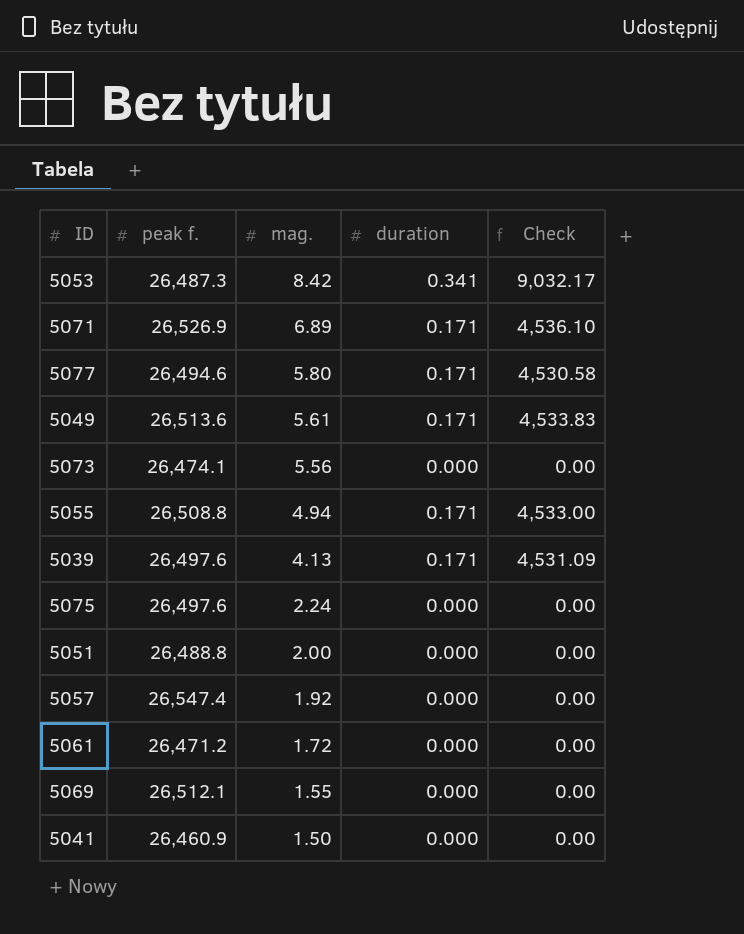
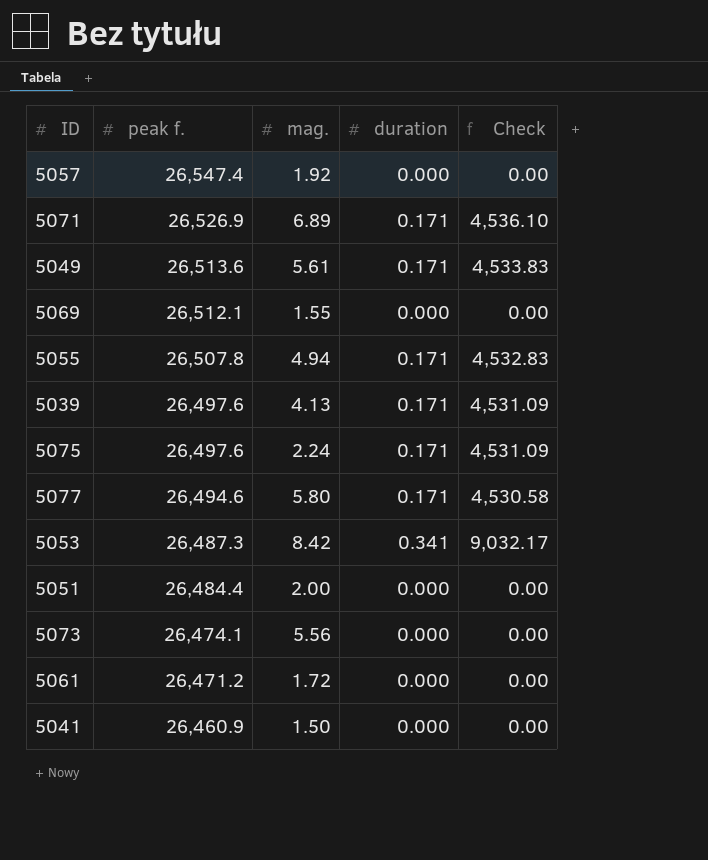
row order: mag. descending -> peak f. descending
5055 | peak f.: 26,508.8 -> 26,507.8
5055 | Check: 4,533.00 -> 4,532.83
5075 | duration: 0.000 -> 0.171
5075 | Check: 0.00 -> 4,531.09
5051 | peak f.: 26,488.8 -> 26,484.4

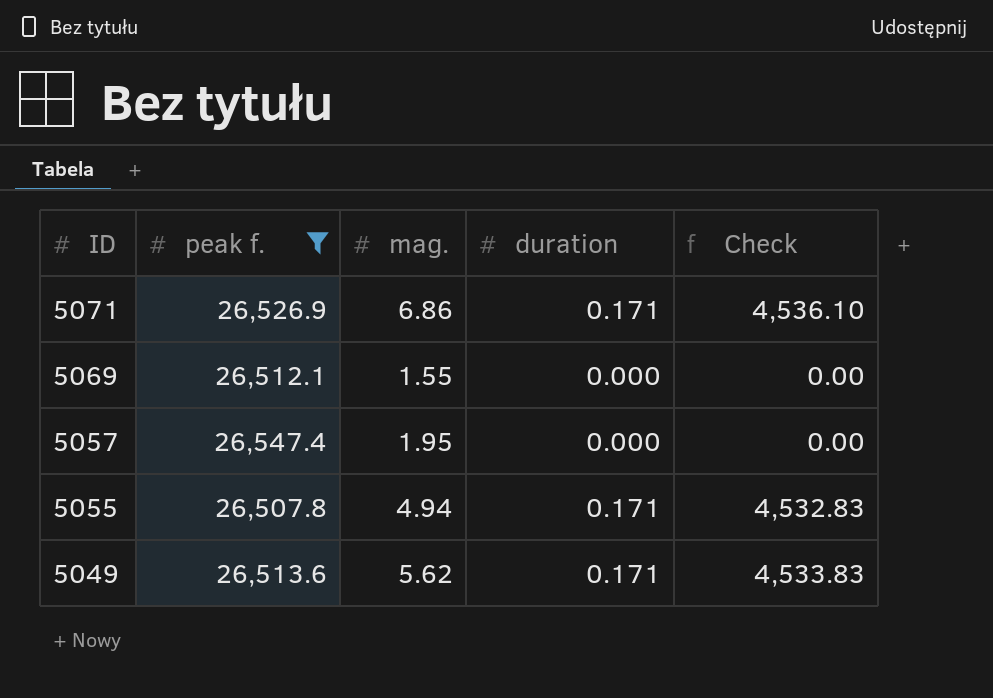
filter: none -> peak f. >= 26,507.8
row order: peak f. descending -> ID descending
5071 | mag.: 6.89 -> 6.86
5057 | mag.: 1.92 -> 1.95
5049 | mag.: 5.61 -> 5.62

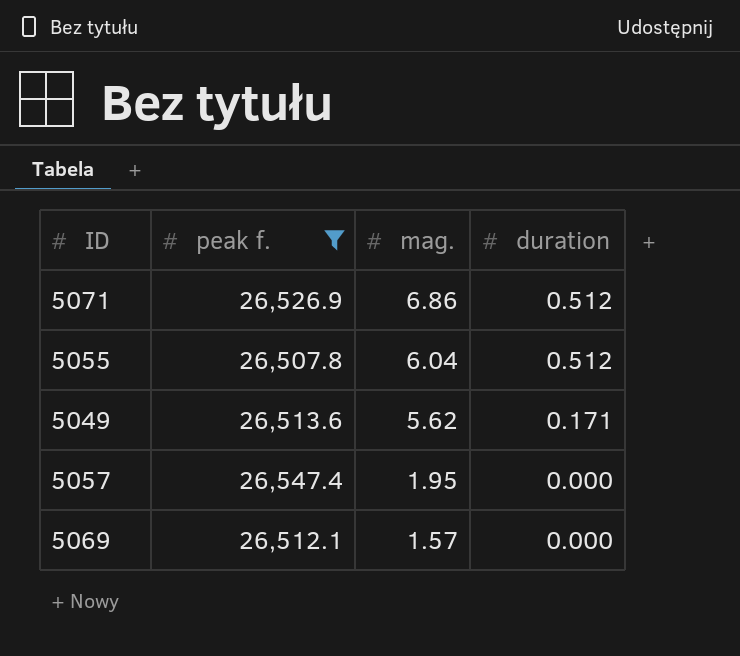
row order: ID descending -> mag. descending
column Check | formula: [peak f.] * [duration] -> none
5071 | duration: 0.171 -> 0.512
5055 | mag.: 4.94 -> 6.04
5055 | duration: 0.171 -> 0.512
5069 | mag.: 1.55 -> 1.57

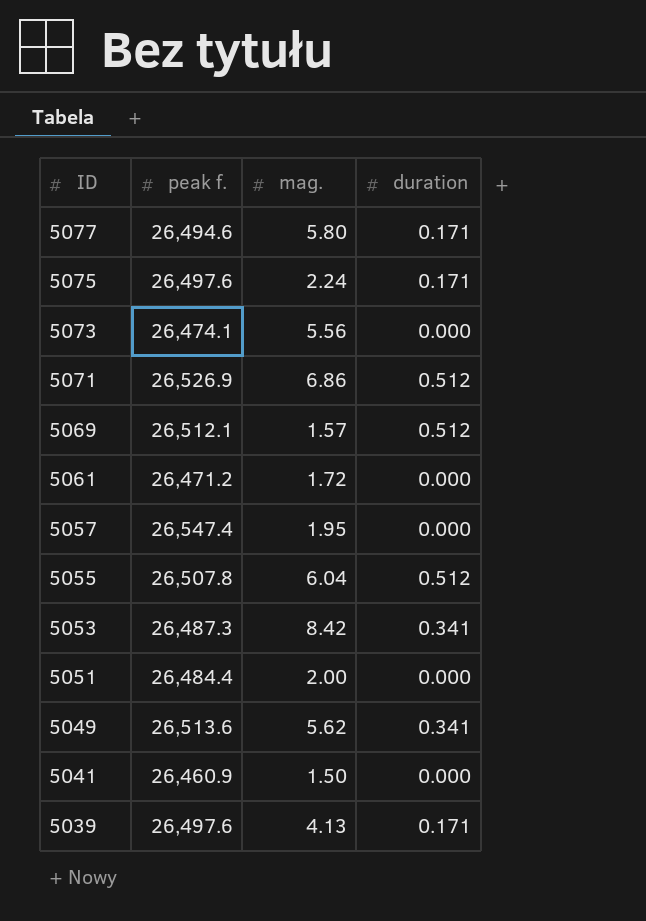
filter: peak f. >= 26,507.8 -> none
row order: mag. descending -> ID descending
5069 | duration: 0.000 -> 0.512
5049 | duration: 0.171 -> 0.341

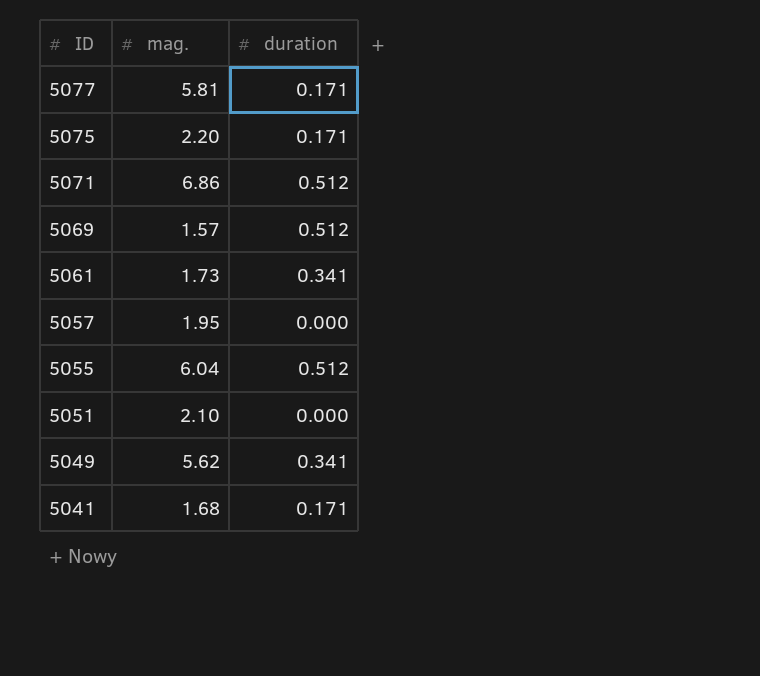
column peak f. | position: 2 -> none
row 5073: 26,474.1 | 5.56 | 0.000 -> none
row 5053: 26,487.3 | 8.42 | 0.341 -> none
row 5039: 26,497.6 | 4.13 | 0.171 -> none
5077 | mag.: 5.80 -> 5.81
5075 | mag.: 2.24 -> 2.20
5061 | mag.: 1.72 -> 1.73
5061 | duration: 0.000 -> 0.341
5051 | mag.: 2.00 -> 2.10
5041 | mag.: 1.50 -> 1.68
5041 | duration: 0.000 -> 0.171

